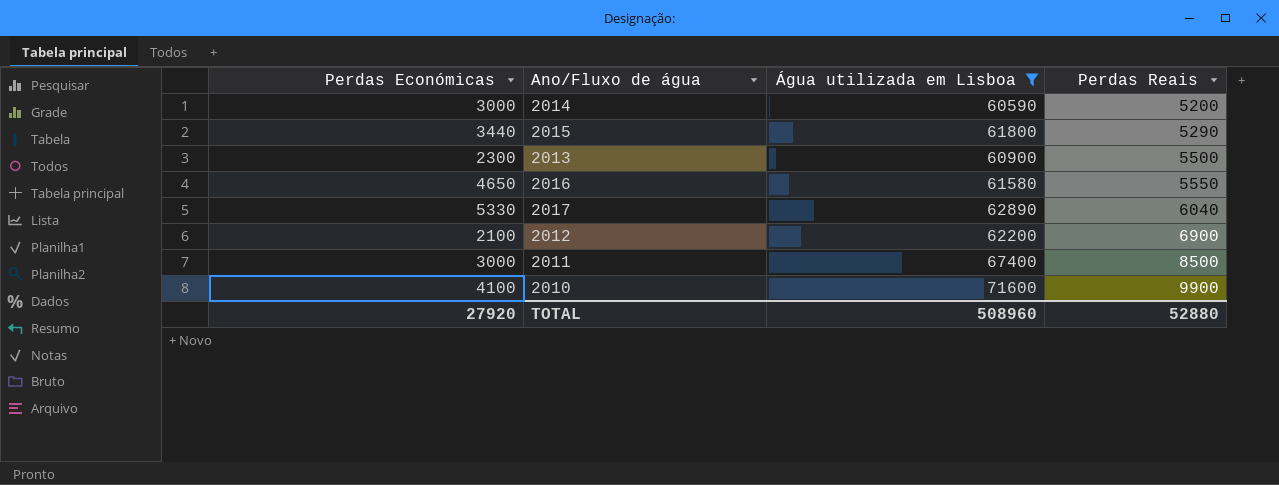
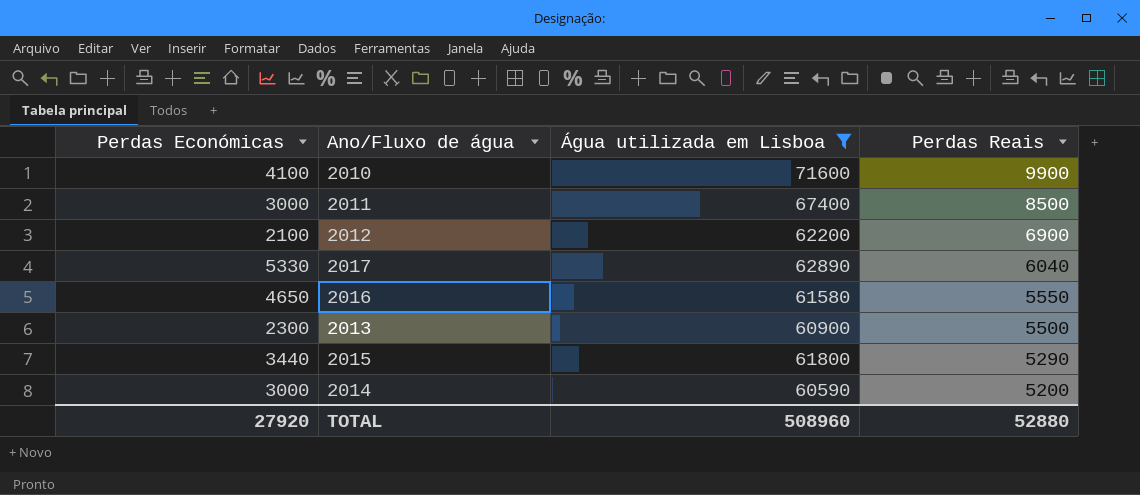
row order: Perdas Reais ascending -> Perdas Reais descending

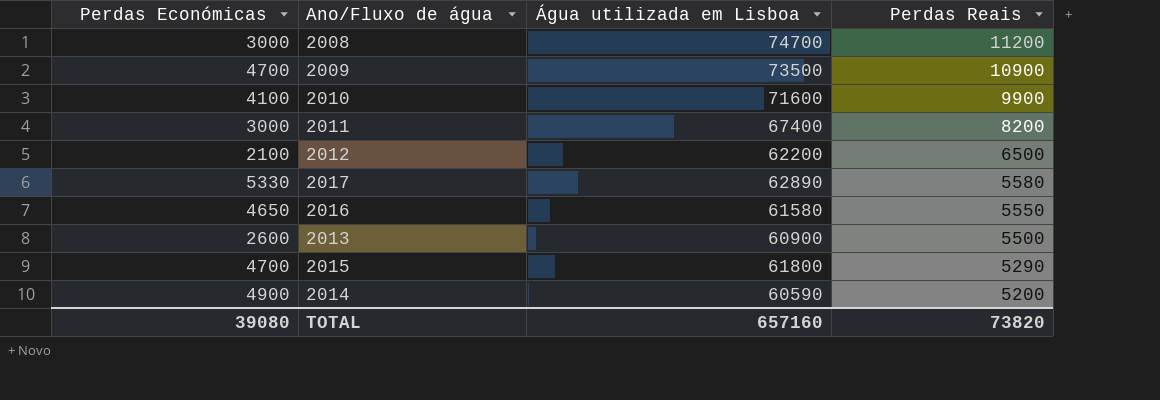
filter: Água utilizada em Lisboa <= 71600 -> none
2011 | Perdas Reais: 8500 -> 8200
2012 | Perdas Reais: 6900 -> 6500
2017 | Perdas Reais: 6040 -> 5580
2013 | Perdas Económicas: 2300 -> 2600
2015 | Perdas Económicas: 3440 -> 4700
2014 | Perdas Económicas: 3000 -> 4900
TOTAL | Perdas Económicas: 27920 -> 39080
TOTAL | Água utilizada em Lisboa: 508960 -> 657160
TOTAL | Perdas Reais: 52880 -> 73820

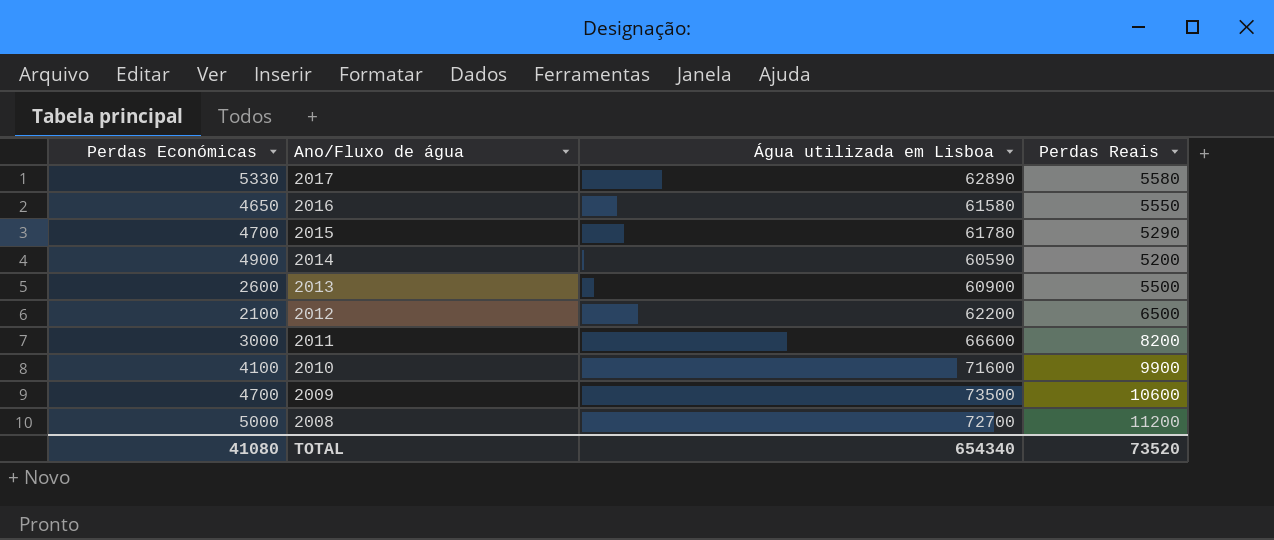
row order: Perdas Reais descending -> Ano/Fluxo de água descending
2015 | Água utilizada em Lisboa: 61800 -> 61780
2011 | Água utilizada em Lisboa: 67400 -> 66600
2009 | Perdas Reais: 10900 -> 10600
2008 | Perdas Económicas: 3000 -> 5000
2008 | Água utilizada em Lisboa: 74700 -> 72700
TOTAL | Perdas Económicas: 39080 -> 41080
TOTAL | Água utilizada em Lisboa: 657160 -> 654340
TOTAL | Perdas Reais: 73820 -> 73520

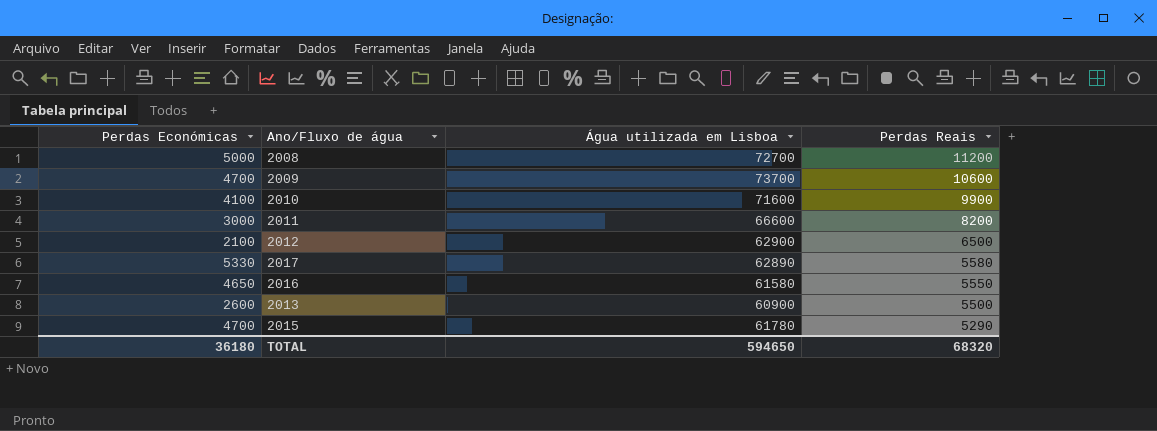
row order: Ano/Fluxo de água descending -> Perdas Reais descending
row 2014: 4900 | 60590 | 5200 -> none
2009 | Água utilizada em Lisboa: 73500 -> 73700
2012 | Água utilizada em Lisboa: 62200 -> 62900
TOTAL | Perdas Económicas: 41080 -> 36180
TOTAL | Água utilizada em Lisboa: 654340 -> 594650
TOTAL | Perdas Reais: 73520 -> 68320

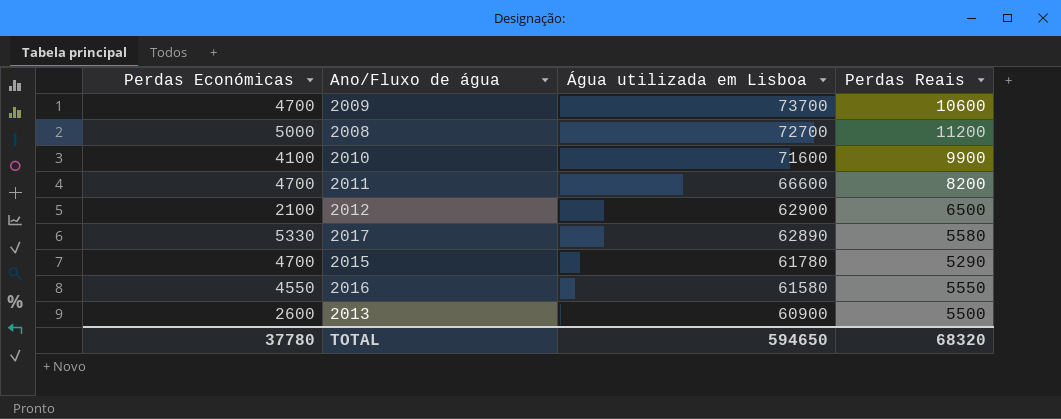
row order: Perdas Reais descending -> Água utilizada em Lisboa descending
2011 | Perdas Económicas: 3000 -> 4700
2016 | Perdas Económicas: 4650 -> 4550
TOTAL | Perdas Económicas: 36180 -> 37780

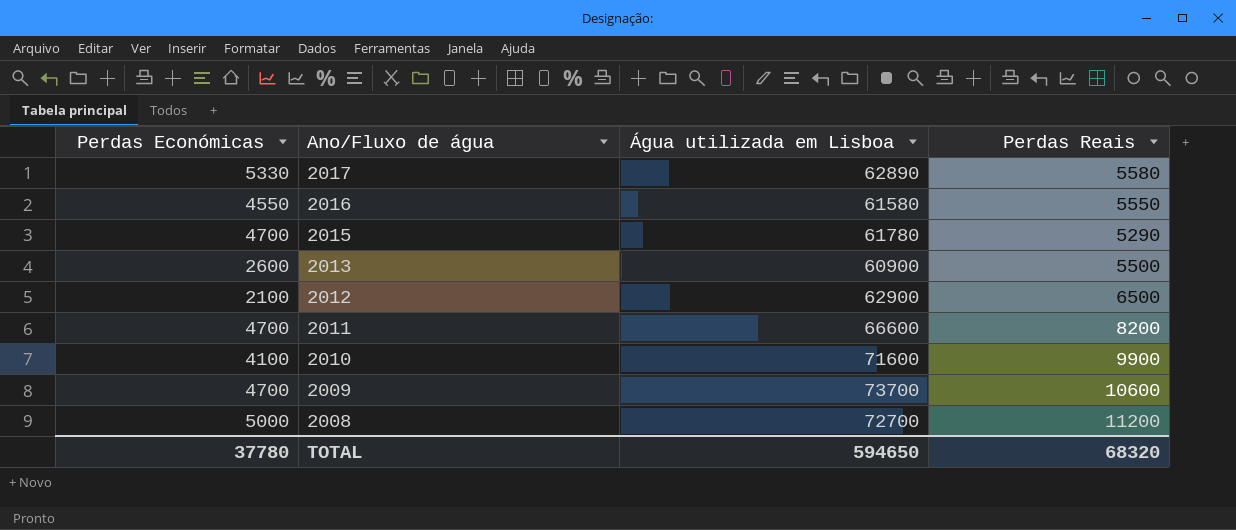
row order: Água utilizada em Lisboa descending -> Ano/Fluxo de água descending

